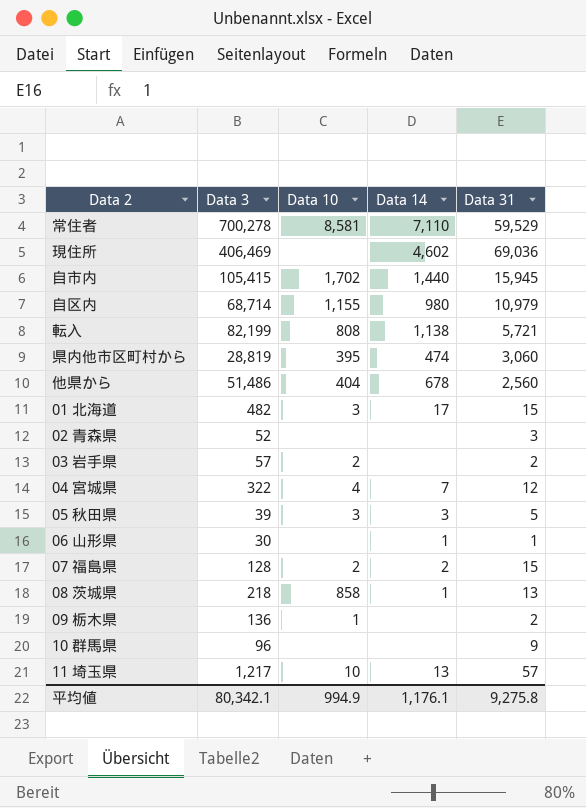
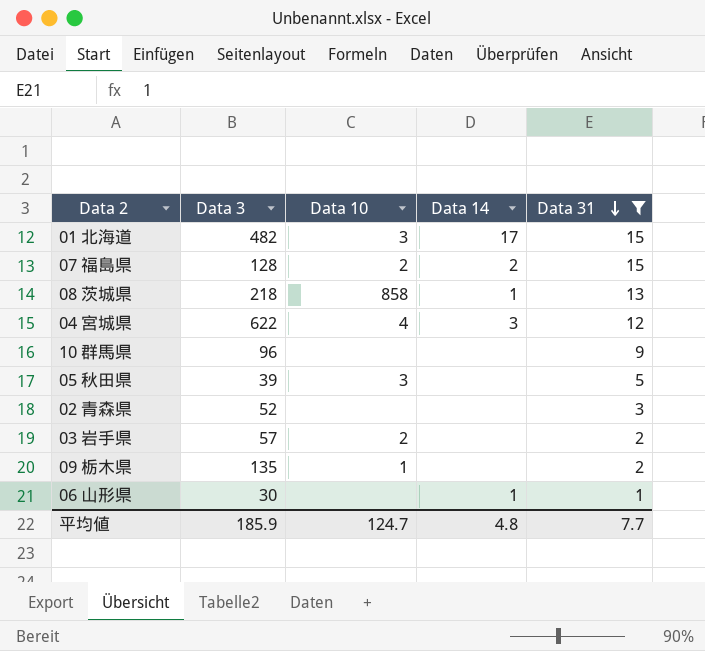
filter: none -> Data 31 <= 15
row order: none -> Data 31 descending
04 宮城県 | Data 3: 322 -> 622
04 宮城県 | Data 14: 7 -> 3
05 秋田県 | Data 14: 3 -> none
09 栃木県 | Data 3: 136 -> 135
平均値 | Data 3: 80,342.1 -> 185.9
平均値 | Data 10: 994.9 -> 124.7
平均値 | Data 14: 1,176.1 -> 4.8
平均値 | Data 31: 9,275.8 -> 7.7

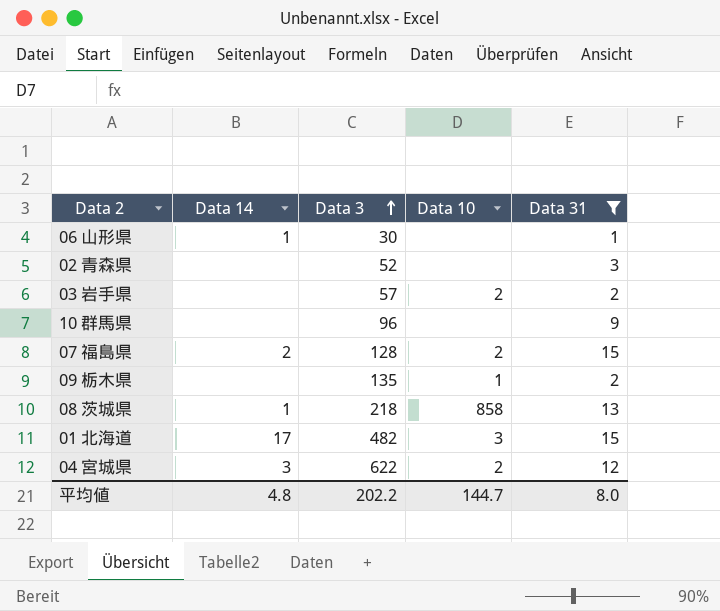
row order: Data 31 descending -> Data 3 ascending
column Data 14 | position: 4 -> 2
row 05 秋田県: 39 | 3 | none | 5 -> none
04 宮城県 | Data 10: 4 -> 2
平均値 | Data 3: 185.9 -> 202.2
平均値 | Data 10: 124.7 -> 144.7
平均値 | Data 31: 7.7 -> 8.0

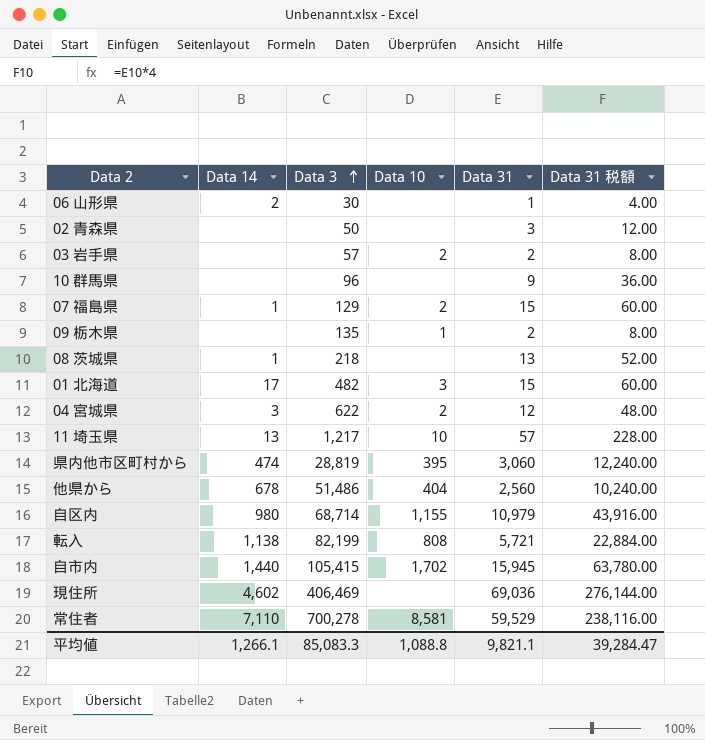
filter: Data 31 <= 15 -> none
column Data 31 税額 | formula: none -> [Data 31] * 4
06 山形県 | Data 14: 1 -> 2
02 青森県 | Data 3: 52 -> 50
07 福島県 | Data 14: 2 -> 1
07 福島県 | Data 3: 128 -> 129
08 茨城県 | Data 10: 858 -> none
平均値 | Data 14: 4.8 -> 1,266.1
平均値 | Data 3: 202.2 -> 85,083.3
平均値 | Data 10: 144.7 -> 1,088.8
平均値 | Data 31: 8.0 -> 9,821.1

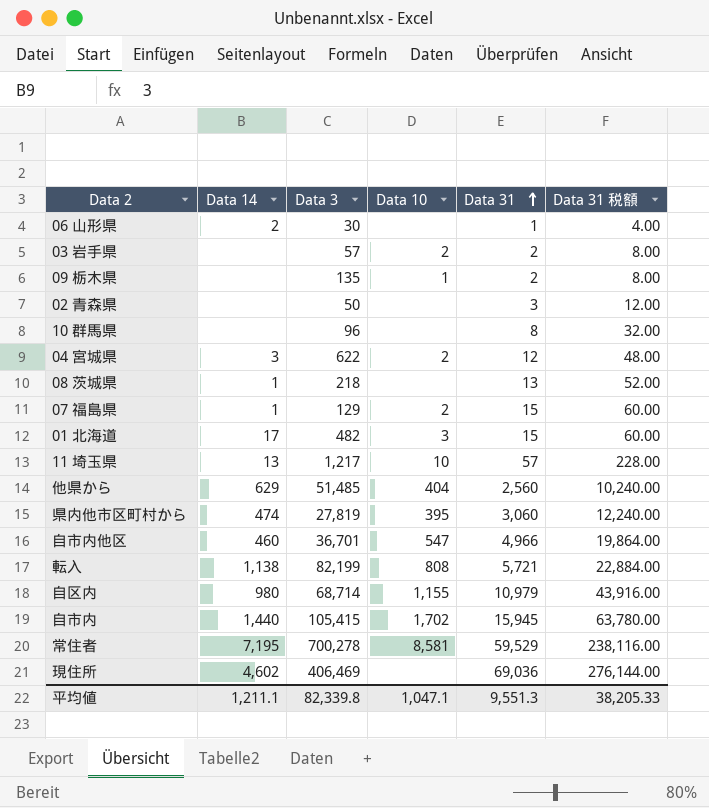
row order: Data 3 ascending -> Data 31 ascending
10 群馬県 | Data 31: 9 -> 8
10 群馬県 | Data 31 税額: 36.00 -> 32.00
他県から | Data 14: 678 -> 629
他県から | Data 3: 51,486 -> 51,485
県内他市区町村から | Data 3: 28,819 -> 27,819
row 自市内他区: none -> 460 | 36,701 | 547 | 4,966 | 19,864.00
常住者 | Data 14: 7,110 -> 7,195
平均値 | Data 14: 1,266.1 -> 1,211.1
平均値 | Data 3: 85,083.3 -> 82,339.8
平均値 | Data 10: 1,088.8 -> 1,047.1
平均値 | Data 31: 9,821.1 -> 9,551.3
平均値 | Data 31 税額: 39,284.47 -> 38,205.33

